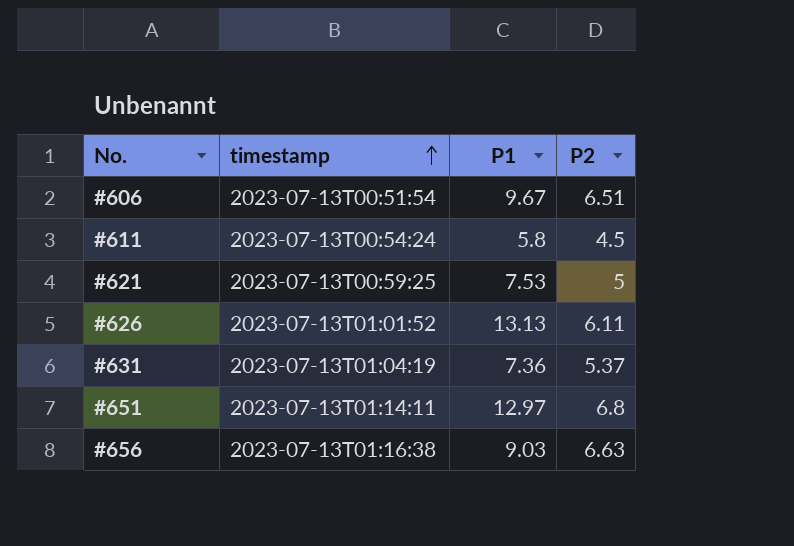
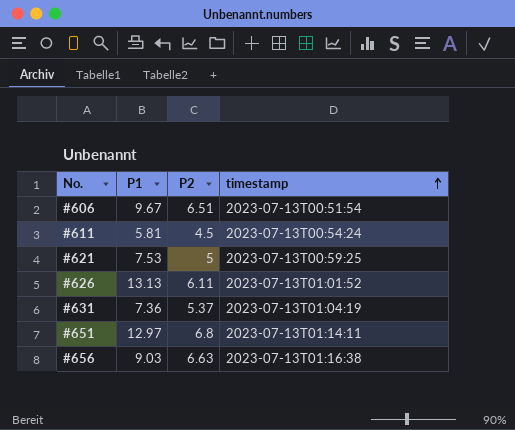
column timestamp | position: 2 -> 4
#611 | P1: 5.8 -> 5.81

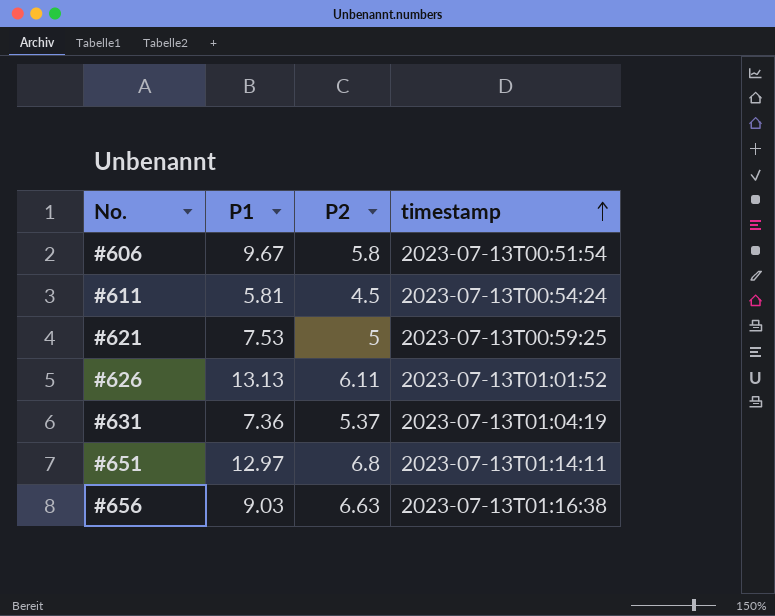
#606 | P2: 6.51 -> 5.8

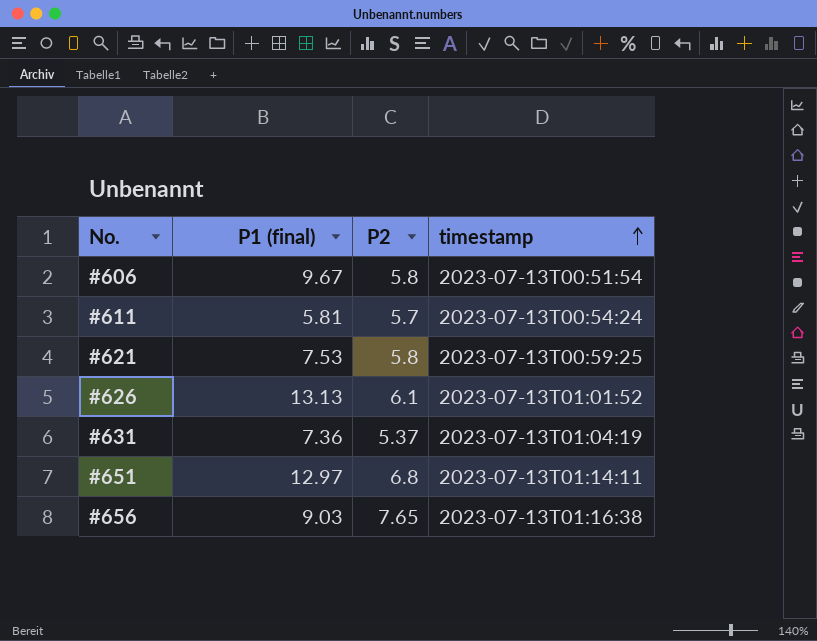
column name: P1 -> P1 (final)
#611 | P2: 4.5 -> 5.7
#621 | P2: 5 -> 5.8
#626 | P2: 6.11 -> 6.1
#656 | P2: 6.63 -> 7.65

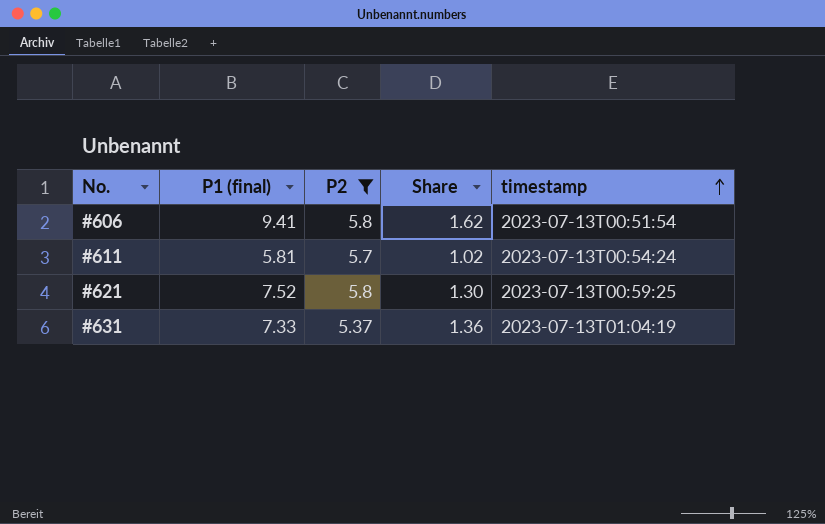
filter: none -> P2 <= 5.8
column Share | formula: none -> [P1 (final)] / [P2]
#606 | P1 (final): 9.67 -> 9.41
#621 | P1 (final): 7.53 -> 7.52
#631 | P1 (final): 7.36 -> 7.33

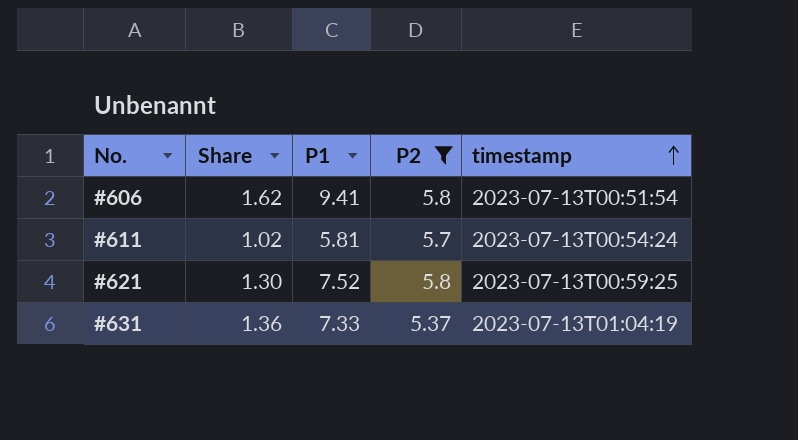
column Share | position: 4 -> 2
column name: P1 (final) -> P1

